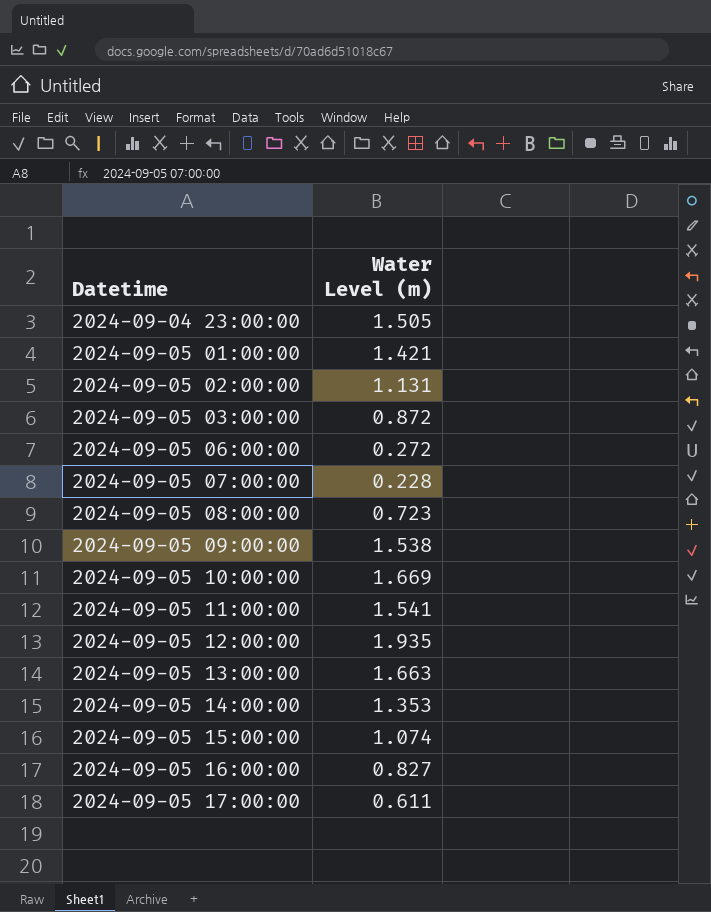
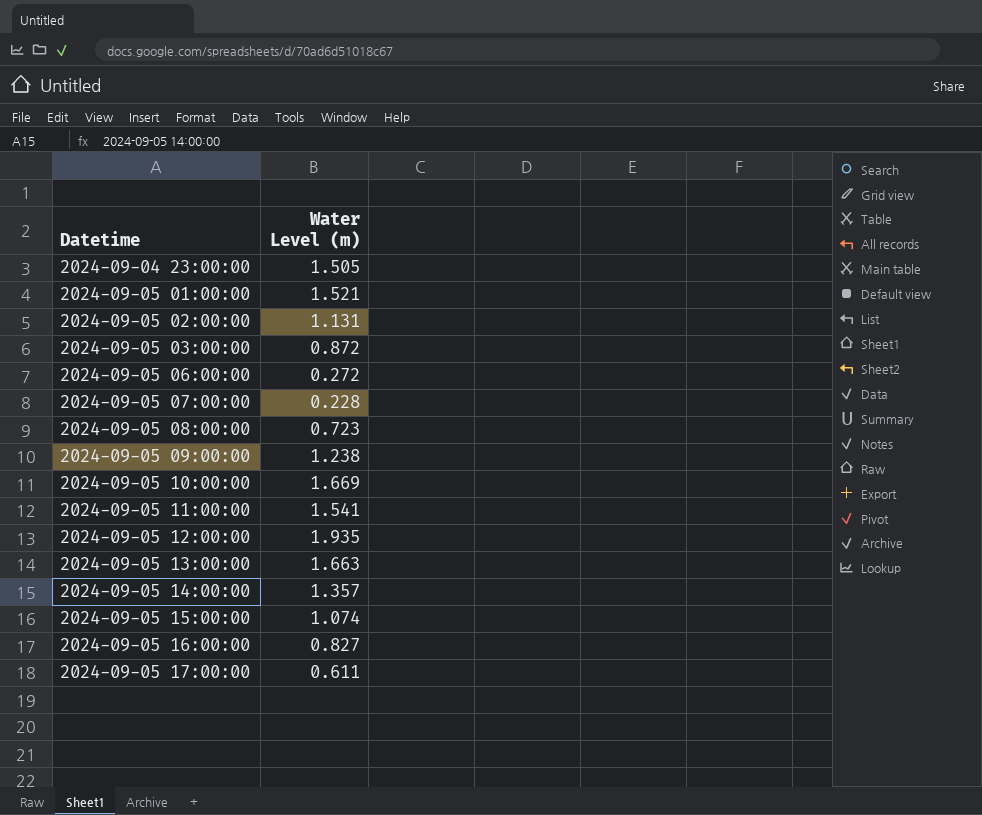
2024-09-05 01:00:00 | Water Level (m): 1.421 -> 1.521
2024-09-05 09:00:00 | Water Level (m): 1.538 -> 1.238
2024-09-05 14:00:00 | Water Level (m): 1.353 -> 1.357

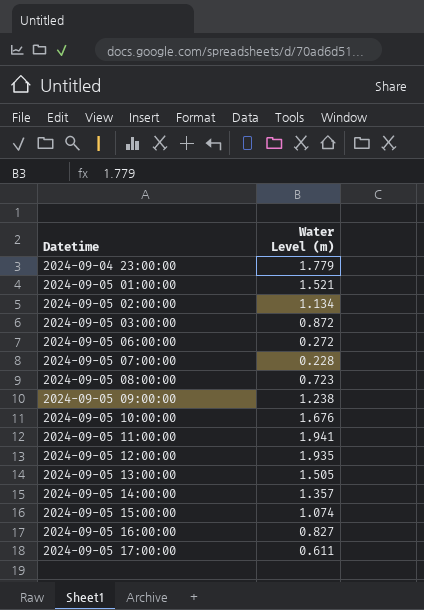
2024-09-04 23:00:00 | Water Level (m): 1.505 -> 1.779
2024-09-05 02:00:00 | Water Level (m): 1.131 -> 1.134
2024-09-05 10:00:00 | Water Level (m): 1.669 -> 1.676
2024-09-05 11:00:00 | Water Level (m): 1.541 -> 1.941
2024-09-05 13:00:00 | Water Level (m): 1.663 -> 1.505

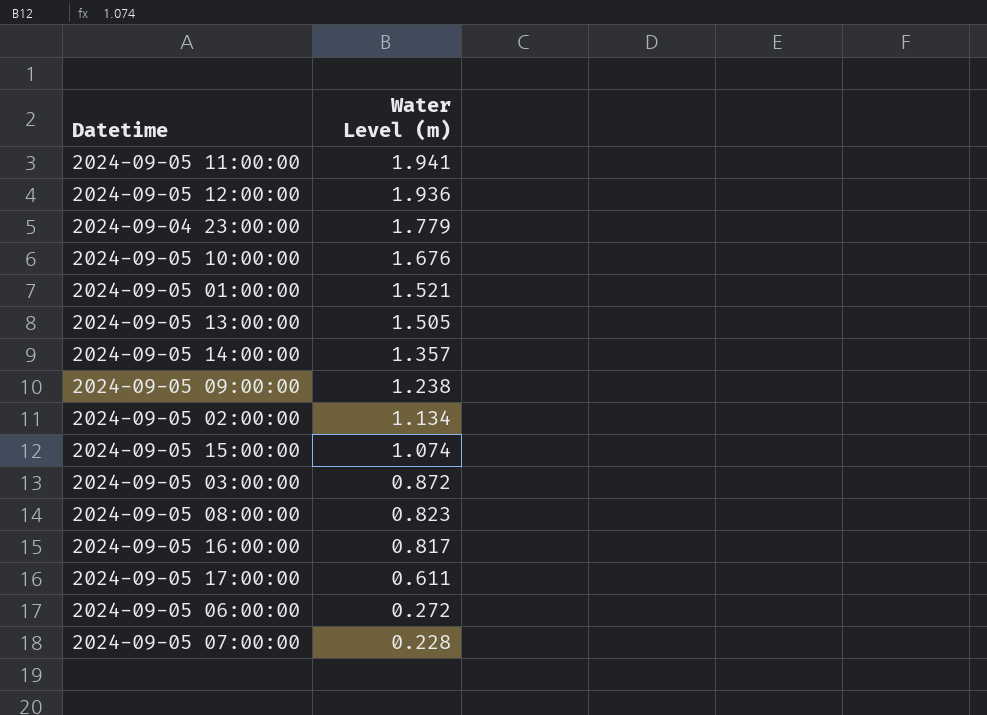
row order: Datetime ascending -> Water Level (m) descending
2024-09-05 12:00:00 | Water Level (m): 1.935 -> 1.936
2024-09-05 08:00:00 | Water Level (m): 0.723 -> 0.823
2024-09-05 16:00:00 | Water Level (m): 0.827 -> 0.817

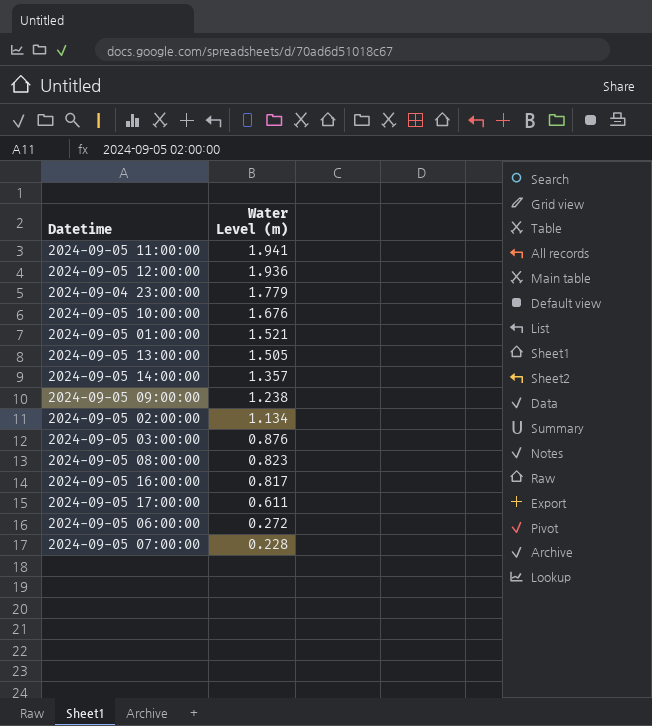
row 2024-09-05 15:00:00: 1.074 -> none
2024-09-05 03:00:00 | Water Level (m): 0.872 -> 0.876

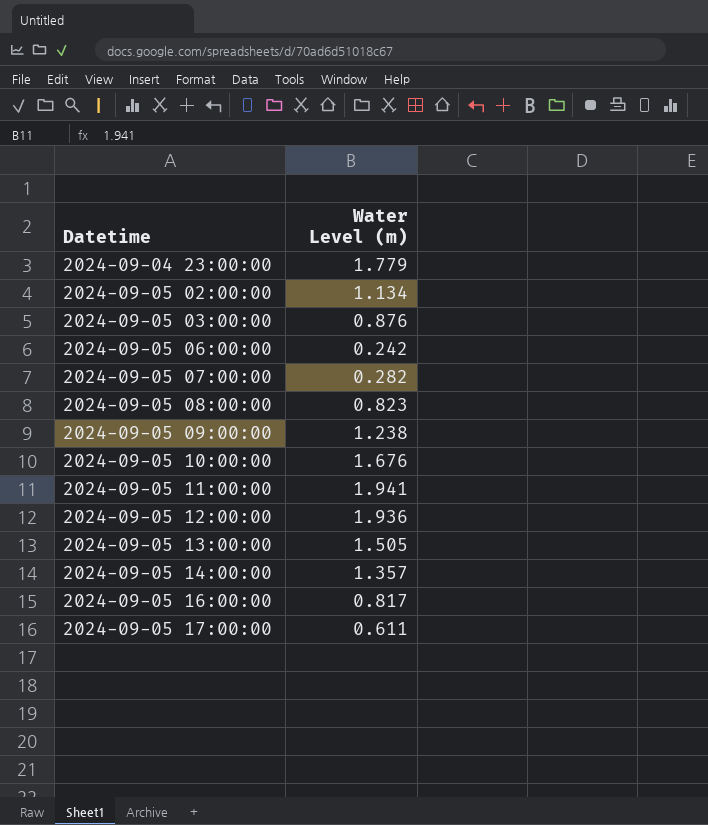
row order: Water Level (m) descending -> Datetime ascending
row 2024-09-05 01:00:00: 1.521 -> none
2024-09-05 06:00:00 | Water Level (m): 0.272 -> 0.242
2024-09-05 07:00:00 | Water Level (m): 0.228 -> 0.282

